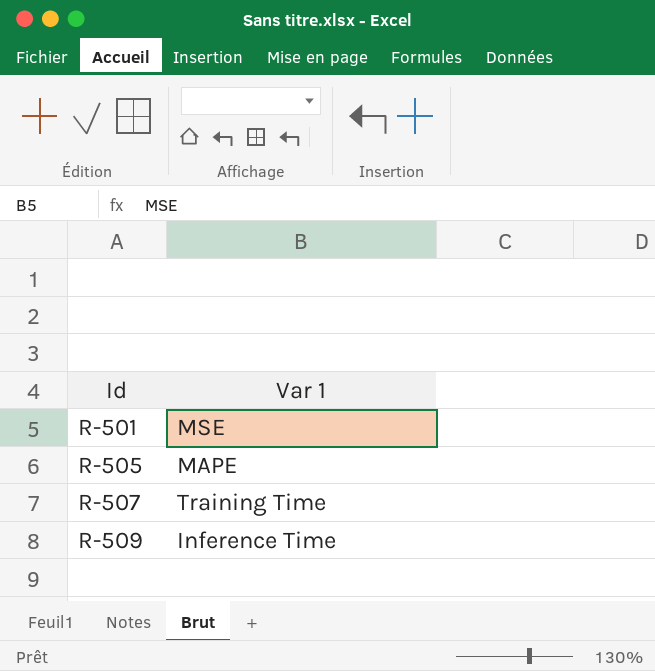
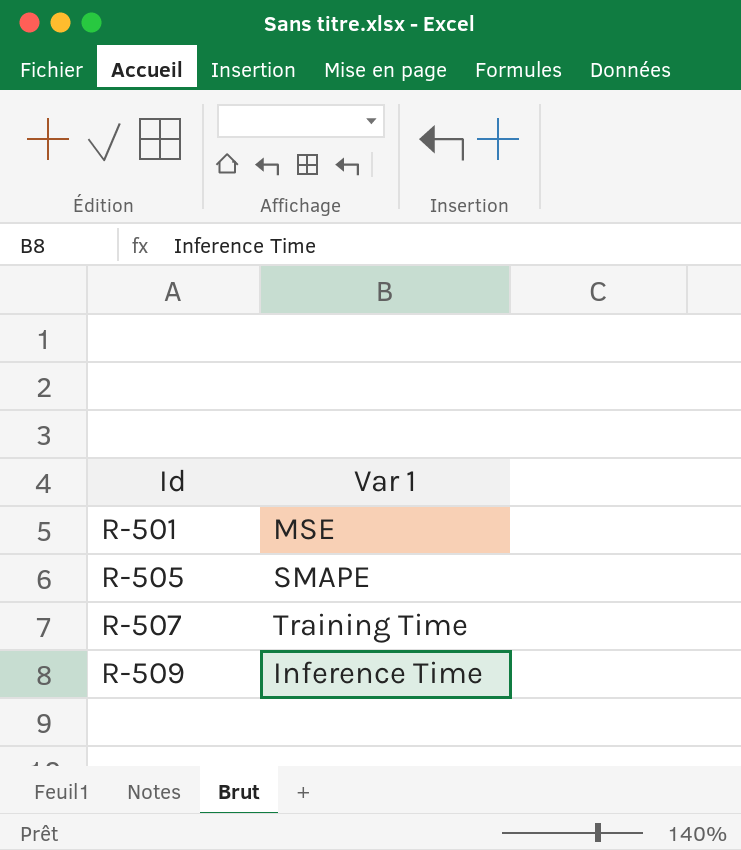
R-505 | Var 1: MAPE -> SMAPE

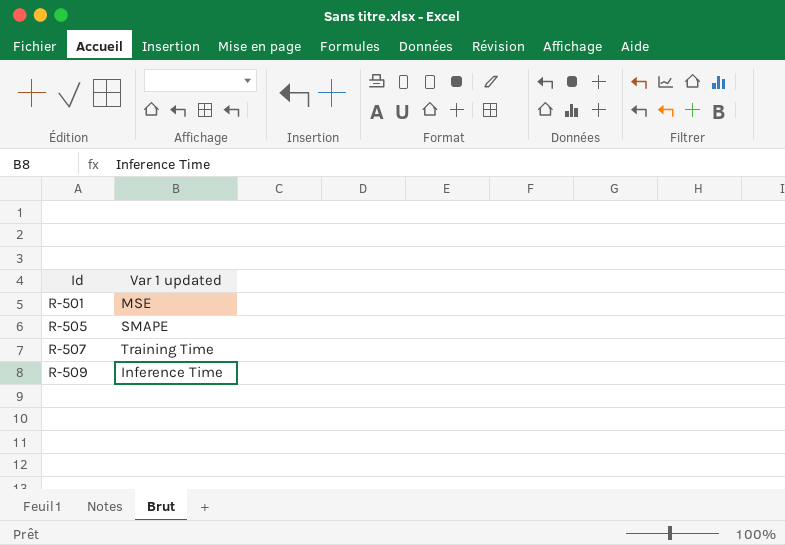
column name: Var 1 -> Var 1 updated

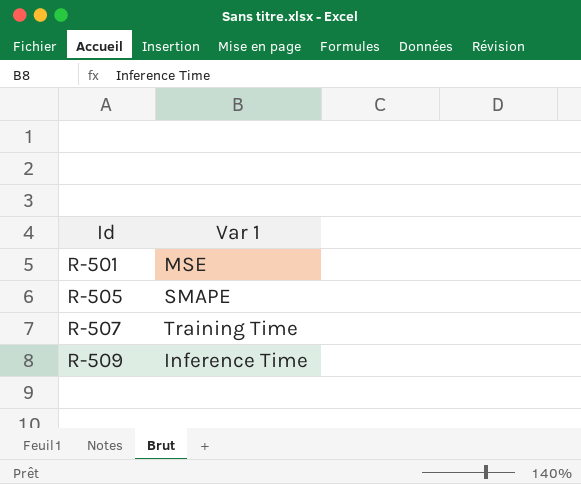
column name: Var 1 updated -> Var 1

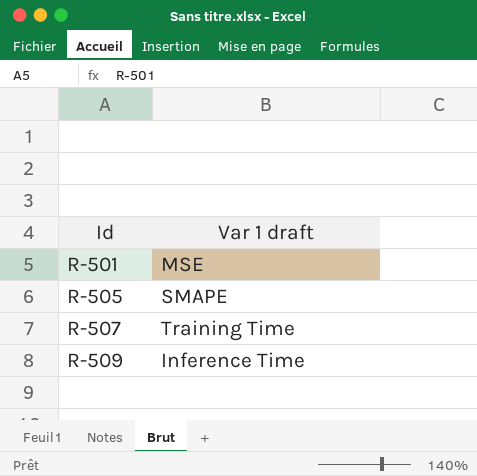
column name: Var 1 -> Var 1 draft

